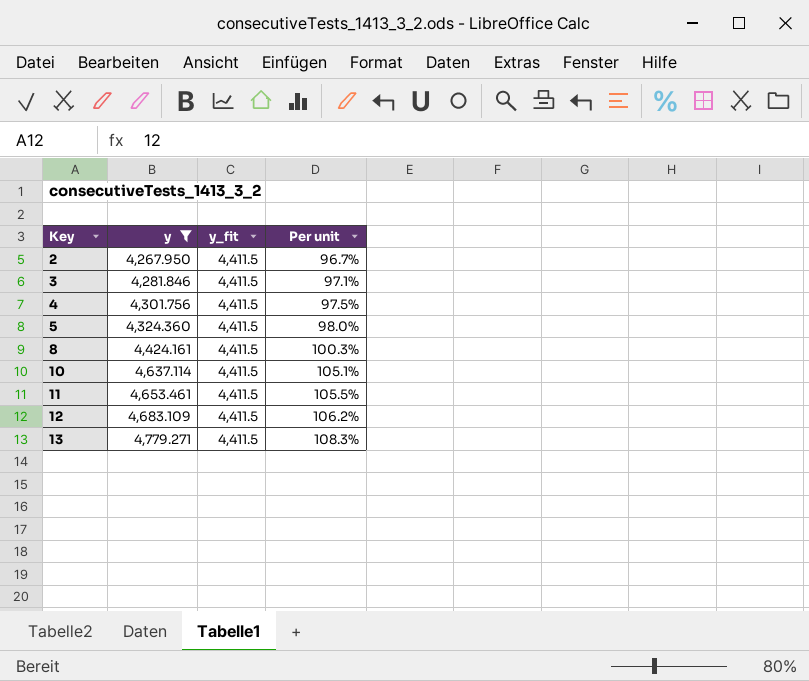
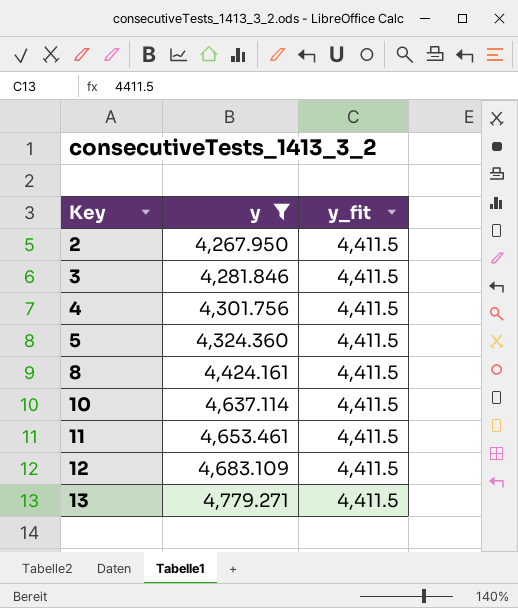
column Per unit | formula: [y] / [y_fit] -> none

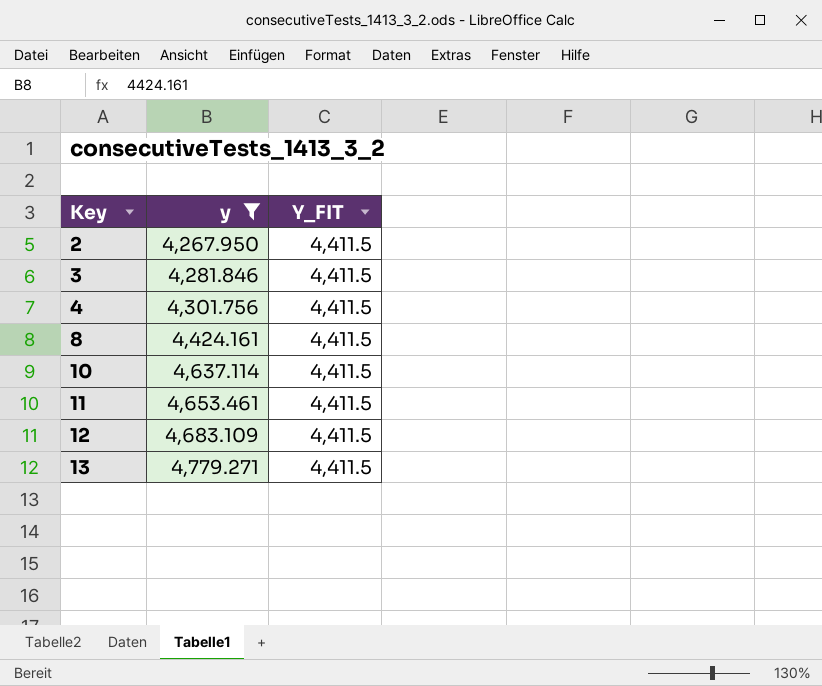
column name: y_fit -> Y_FIT
row 5: 4,324.360 | 4,411.5 -> none

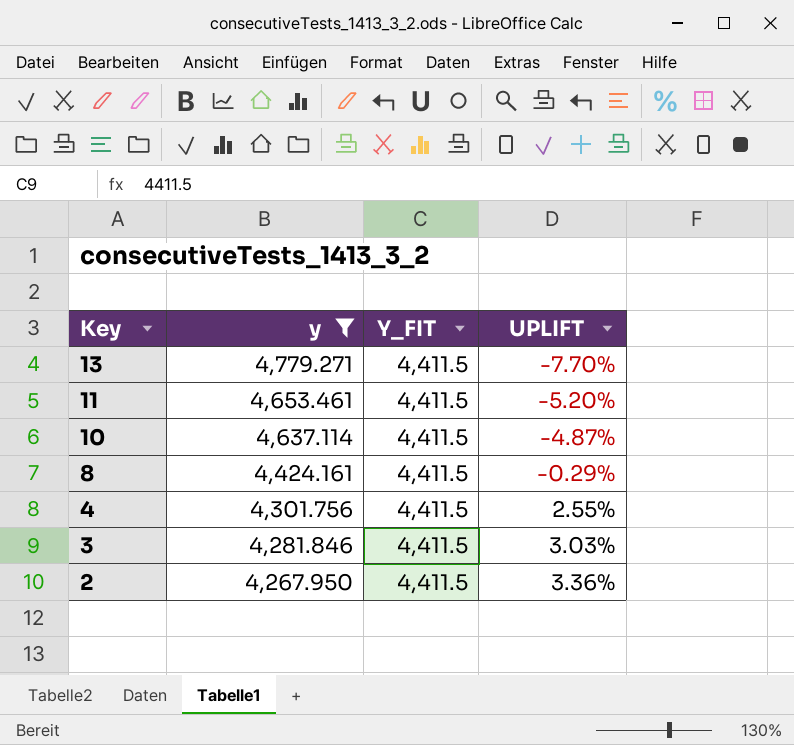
row order: Key ascending -> Key descending
column UPLIFT | formula: none -> ([Y_FIT] - [y]) / [y]
row 12: 4,683.109 | 4,411.5 -> none

